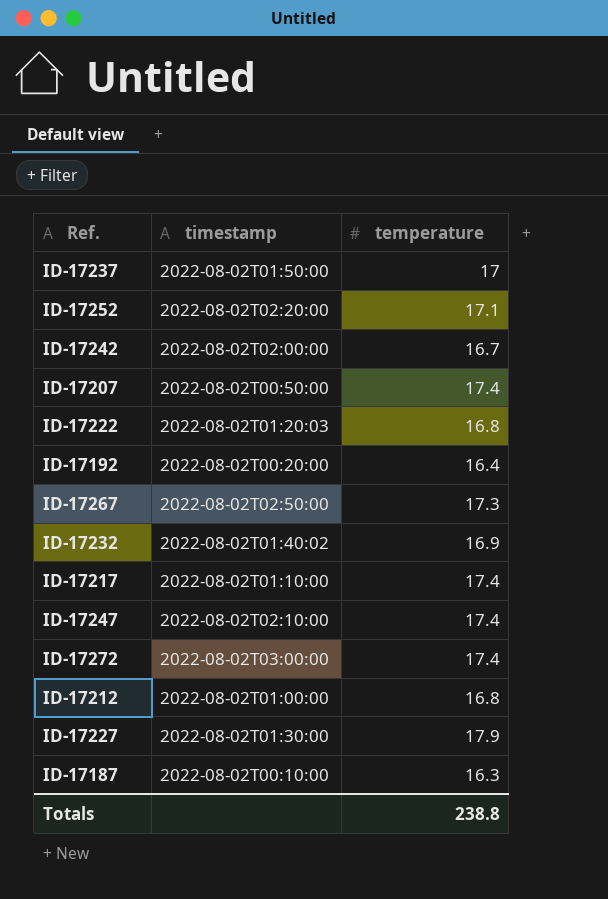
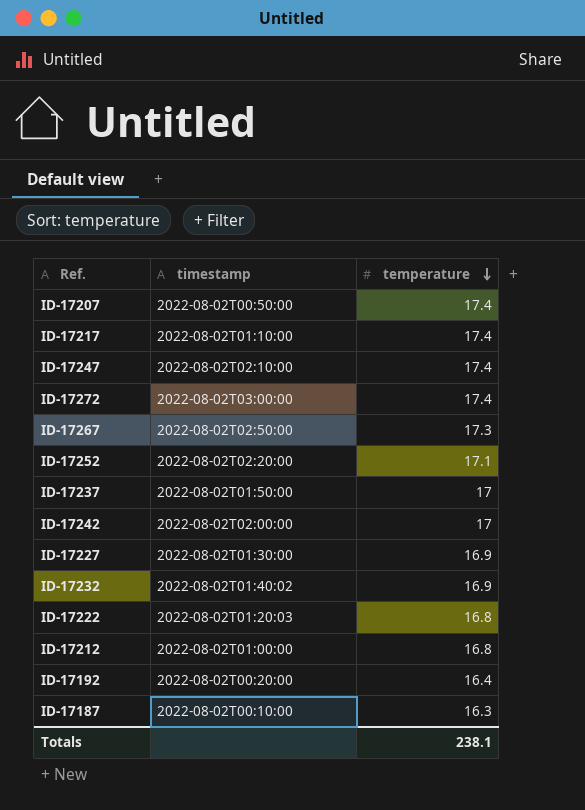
row order: none -> temperature descending
ID-17242 | temperature: 16.7 -> 17
ID-17227 | temperature: 17.9 -> 16.9
Totals | temperature: 238.8 -> 238.1

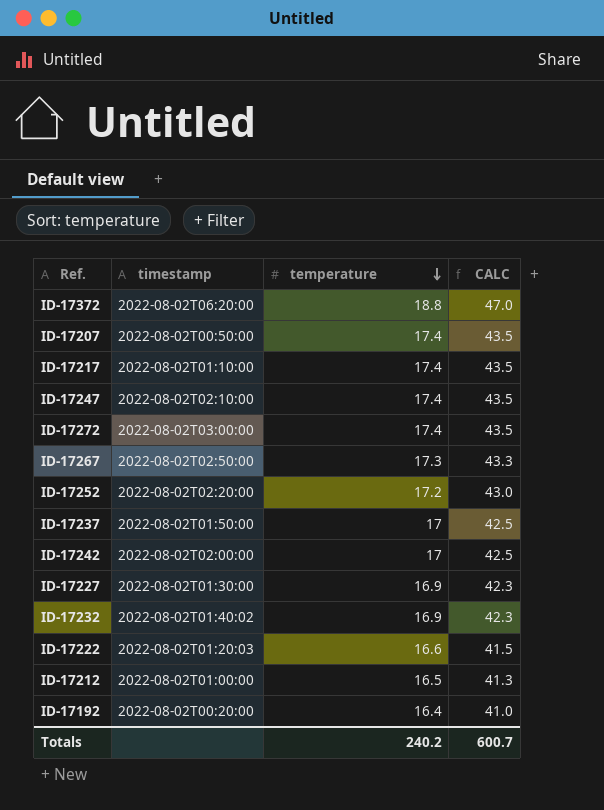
column CALC | formula: none -> [temperature] * 2.5
row ID-17187: 2022-08-02T00:10:00 | 16.3 -> none
row ID-17372: none -> 2022-08-02T06:20:00 | 18.8 | 47.0
ID-17252 | temperature: 17.1 -> 17.2
ID-17222 | temperature: 16.8 -> 16.6
ID-17212 | temperature: 16.8 -> 16.5
Totals | temperature: 238.1 -> 240.2

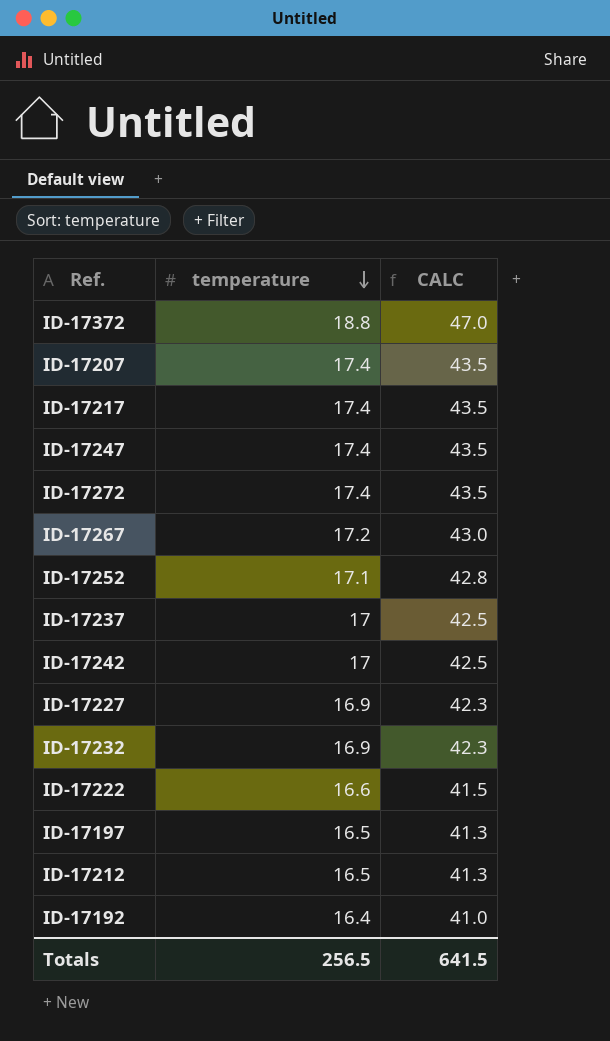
column timestamp | position: 2 -> none
ID-17267 | temperature: 17.3 -> 17.2
ID-17267 | CALC: 43.3 -> 43.0
ID-17252 | temperature: 17.2 -> 17.1
ID-17252 | CALC: 43.0 -> 42.8
row ID-17197: none -> 16.5 | 41.3
Totals | temperature: 240.2 -> 256.5
Totals | CALC: 600.7 -> 641.5

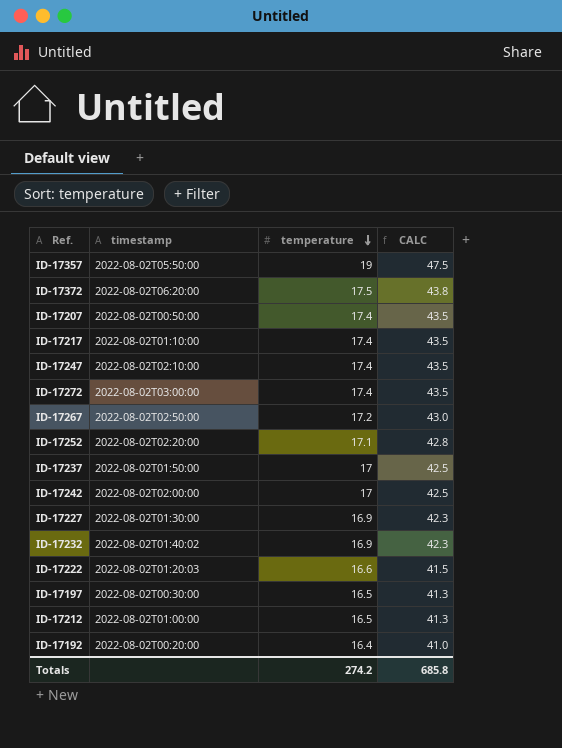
column timestamp | position: none -> 2
row ID-17357: none -> 2022-08-02T05:50:00 | 19 | 47.5
ID-17372 | temperature: 18.8 -> 17.5
ID-17372 | CALC: 47.0 -> 43.8
Totals | temperature: 256.5 -> 274.2
Totals | CALC: 641.5 -> 685.8

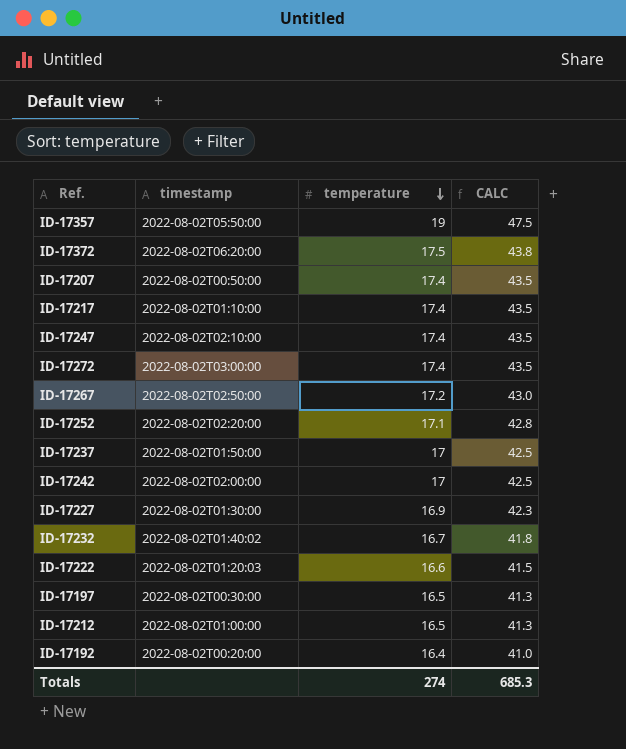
ID-17232 | temperature: 16.9 -> 16.7
ID-17232 | CALC: 42.3 -> 41.8
Totals | temperature: 274.2 -> 274
Totals | CALC: 685.8 -> 685.3

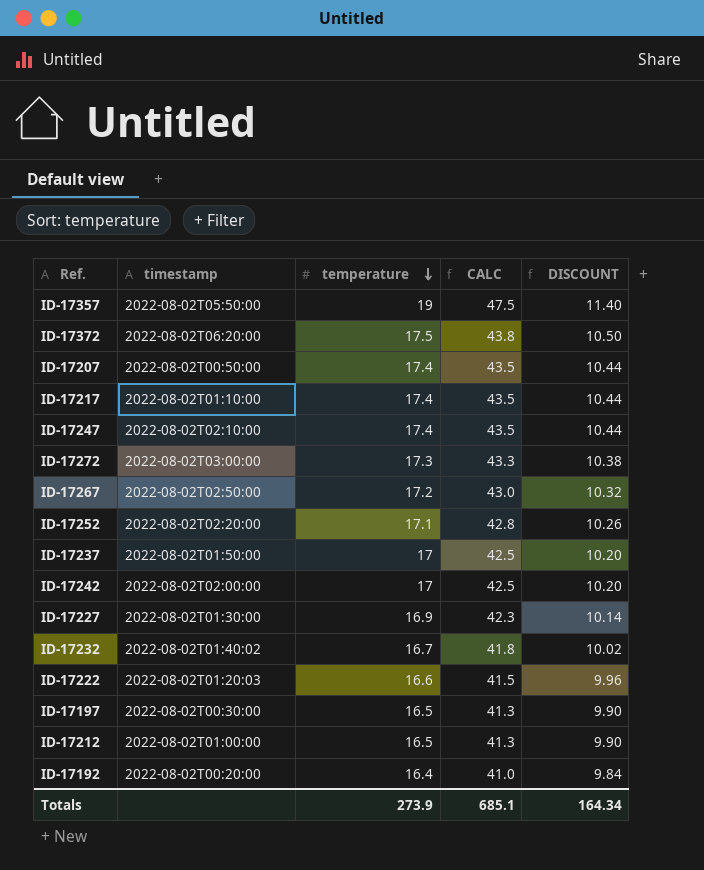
column DISCOUNT | formula: none -> [temperature] * 0.6
ID-17272 | temperature: 17.4 -> 17.3
ID-17272 | CALC: 43.5 -> 43.3
Totals | temperature: 274 -> 273.9
Totals | CALC: 685.3 -> 685.1

